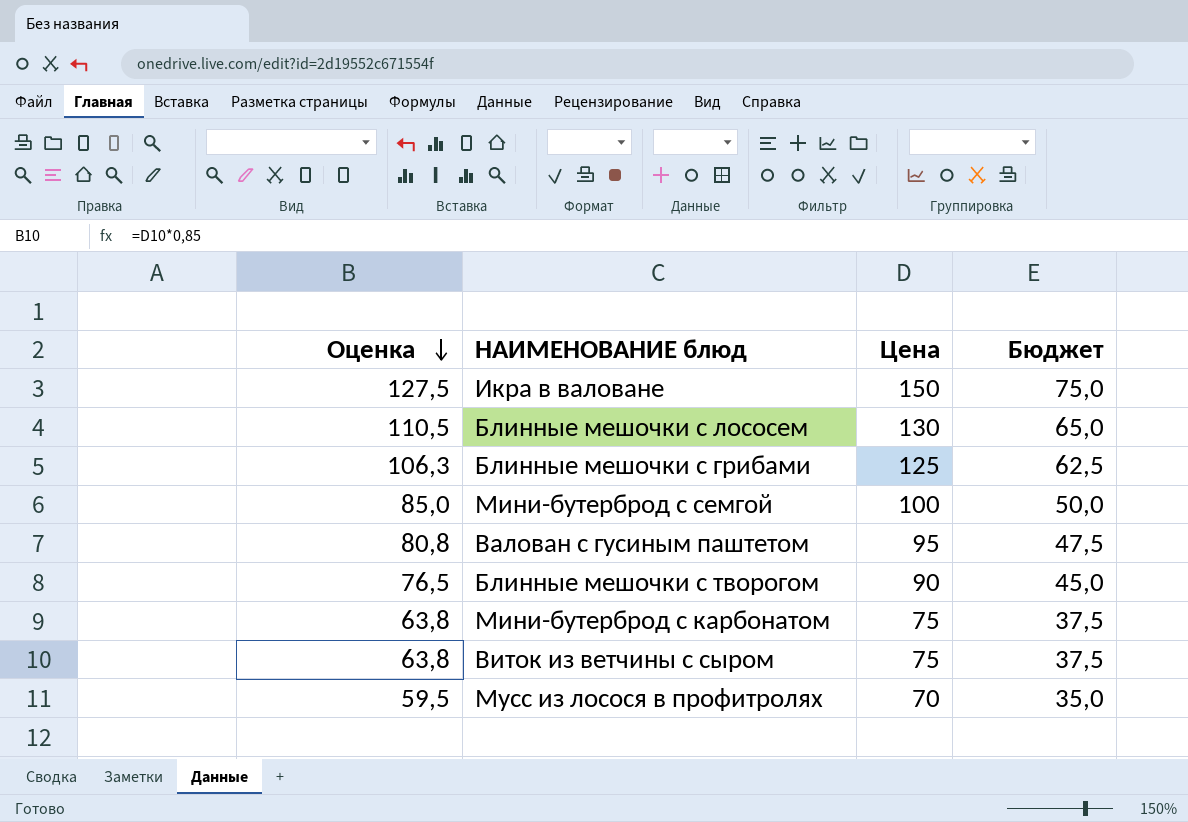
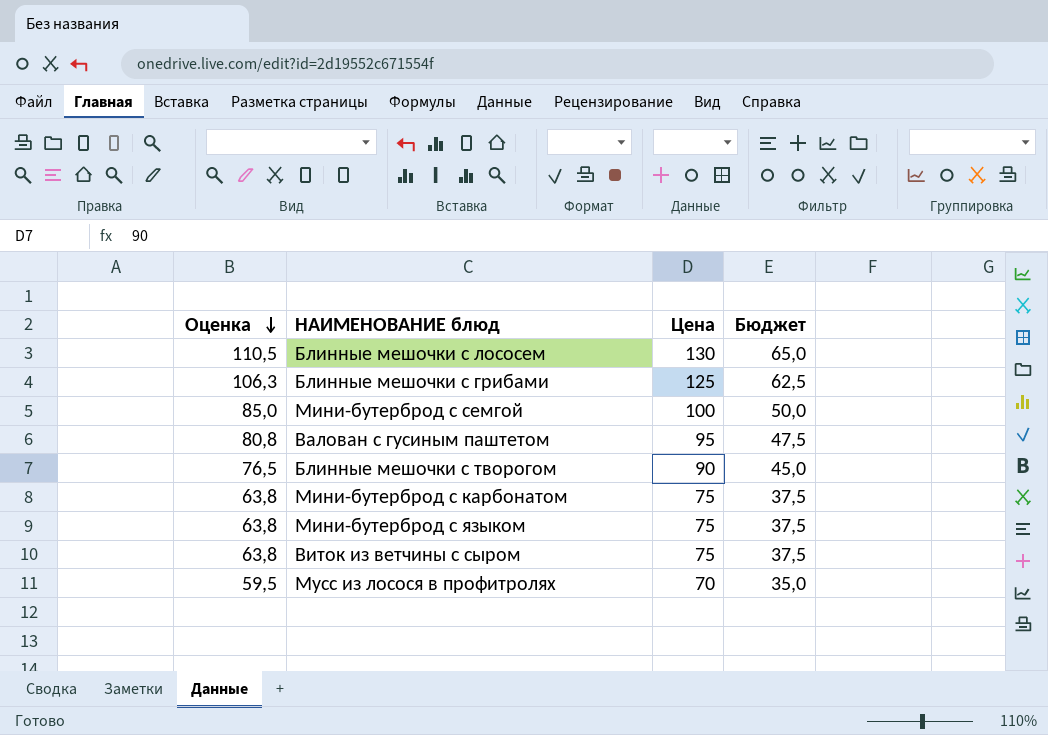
row Икра в валоване: 127,5 | 150 | 75,0 -> none
row Мини-бутерброд с языком: none -> 63,8 | 75 | 37,5

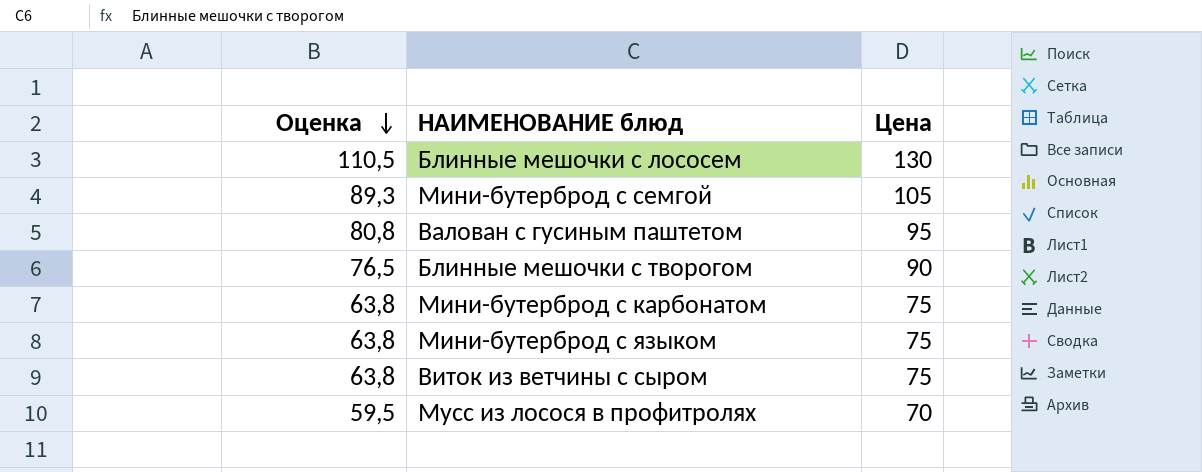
column Бюджет | formula: [Цена] * 0,5 -> none
row Блинные мешочки с грибами: 106,3 | 125 | 62,5 -> none
Мини-бутерброд с семгой | Оценка: 85,0 -> 89,3
Мини-бутерброд с семгой | Цена: 100 -> 105

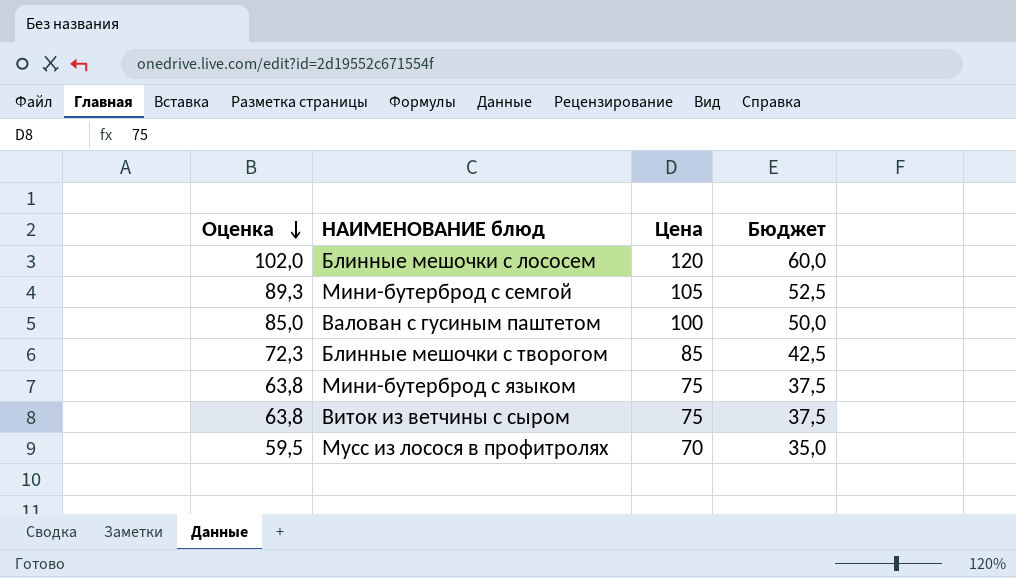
column Бюджет | formula: none -> [Цена] * 0,5
row Мини-бутерброд с карбонатом: 63,8 | 75 -> none
Блинные мешочки с лососем | Оценка: 110,5 -> 102,0
Блинные мешочки с лососем | Цена: 130 -> 120
Валован с гусиным паштетом | Оценка: 80,8 -> 85,0
Валован с гусиным паштетом | Цена: 95 -> 100
Блинные мешочки с творогом | Оценка: 76,5 -> 72,3
Блинные мешочки с творогом | Цена: 90 -> 85

